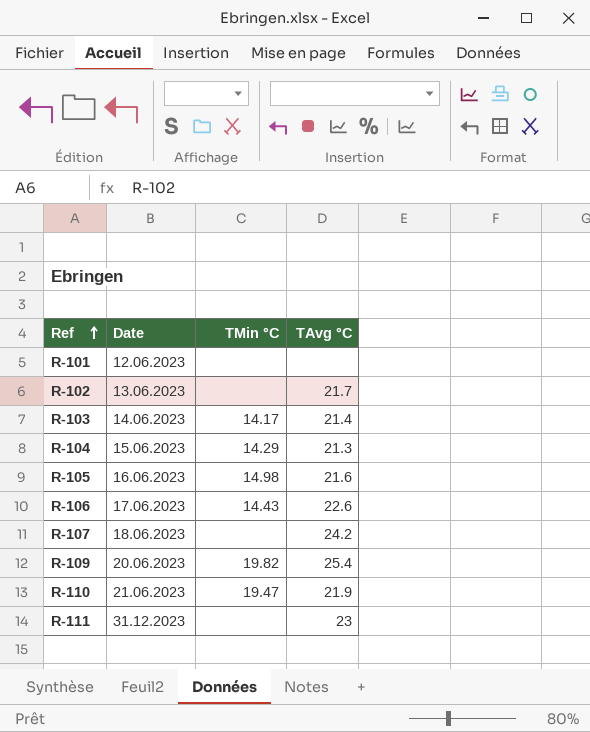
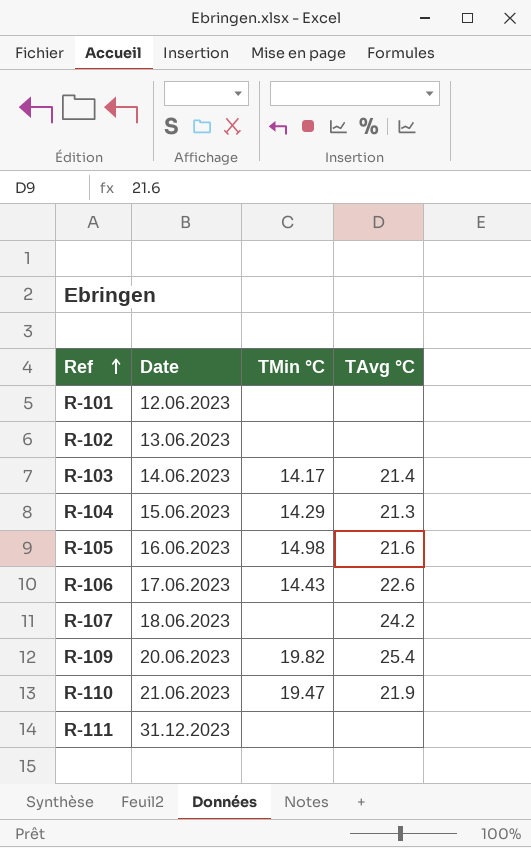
R-102 | TAvg °C: 21.7 -> none
R-111 | TAvg °C: 23 -> none

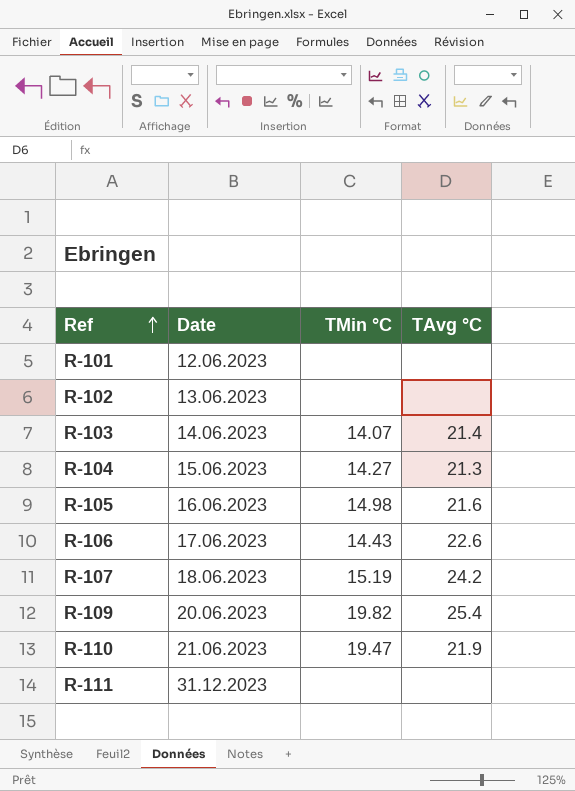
R-103 | TMin °C: 14.17 -> 14.07
R-104 | TMin °C: 14.29 -> 14.27
R-107 | TMin °C: none -> 15.19

